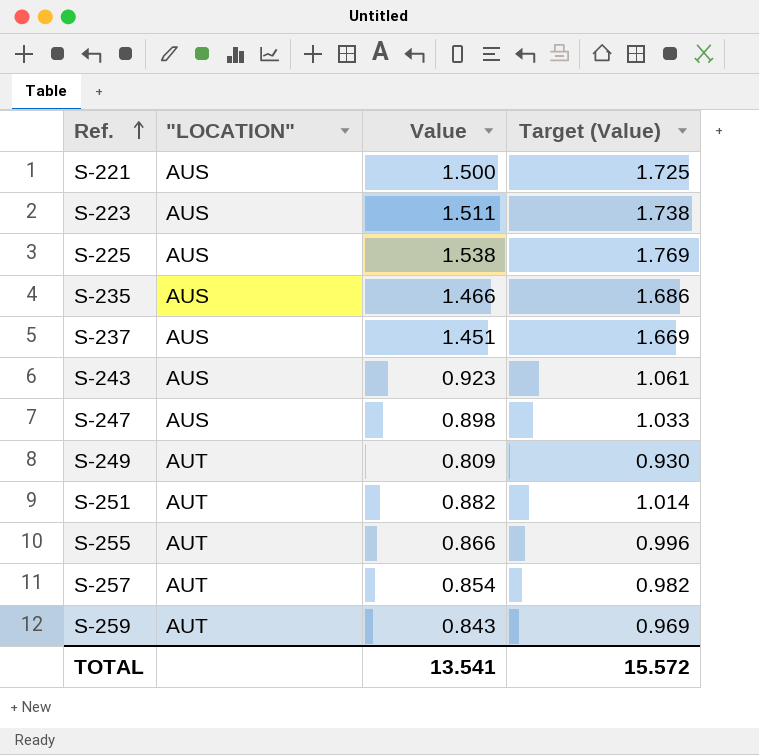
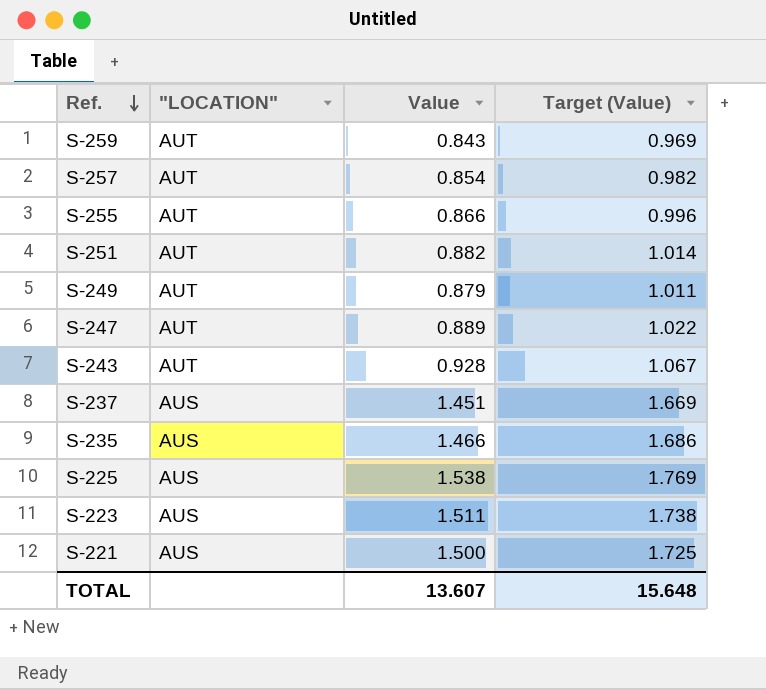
row order: Ref. ascending -> Ref. descending
S-249 | Value: 0.809 -> 0.879
S-249 | Target (Value): 0.930 -> 1.011
S-247 | "LOCATION": AUS -> AUT
S-247 | Value: 0.898 -> 0.889
S-247 | Target (Value): 1.033 -> 1.022
S-243 | "LOCATION": AUS -> AUT
S-243 | Value: 0.923 -> 0.928
S-243 | Target (Value): 1.061 -> 1.067
TOTAL | Value: 13.541 -> 13.607
TOTAL | Target (Value): 15.572 -> 15.648

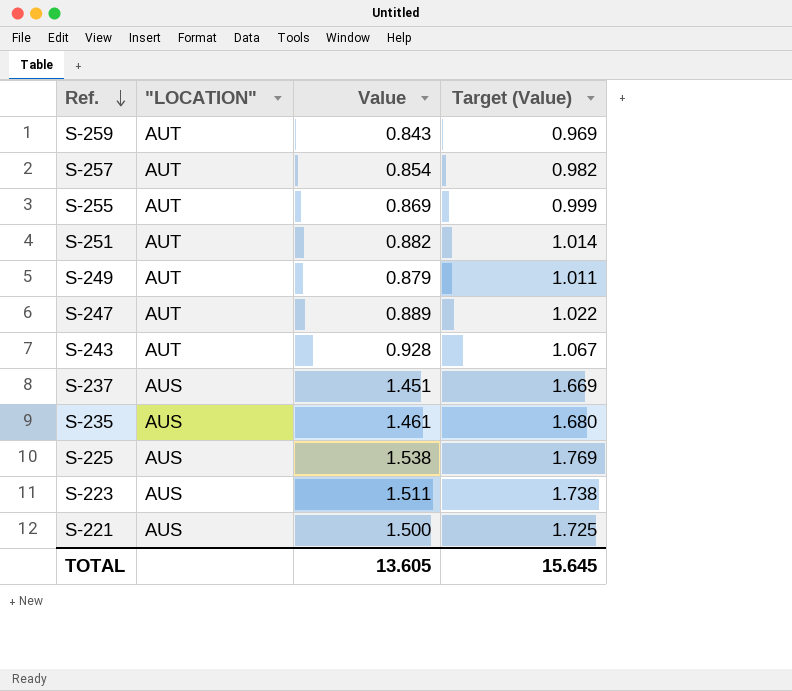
S-255 | Value: 0.866 -> 0.869
S-255 | Target (Value): 0.996 -> 0.999
S-235 | Value: 1.466 -> 1.461
S-235 | Target (Value): 1.686 -> 1.680
TOTAL | Value: 13.607 -> 13.605
TOTAL | Target (Value): 15.648 -> 15.645

